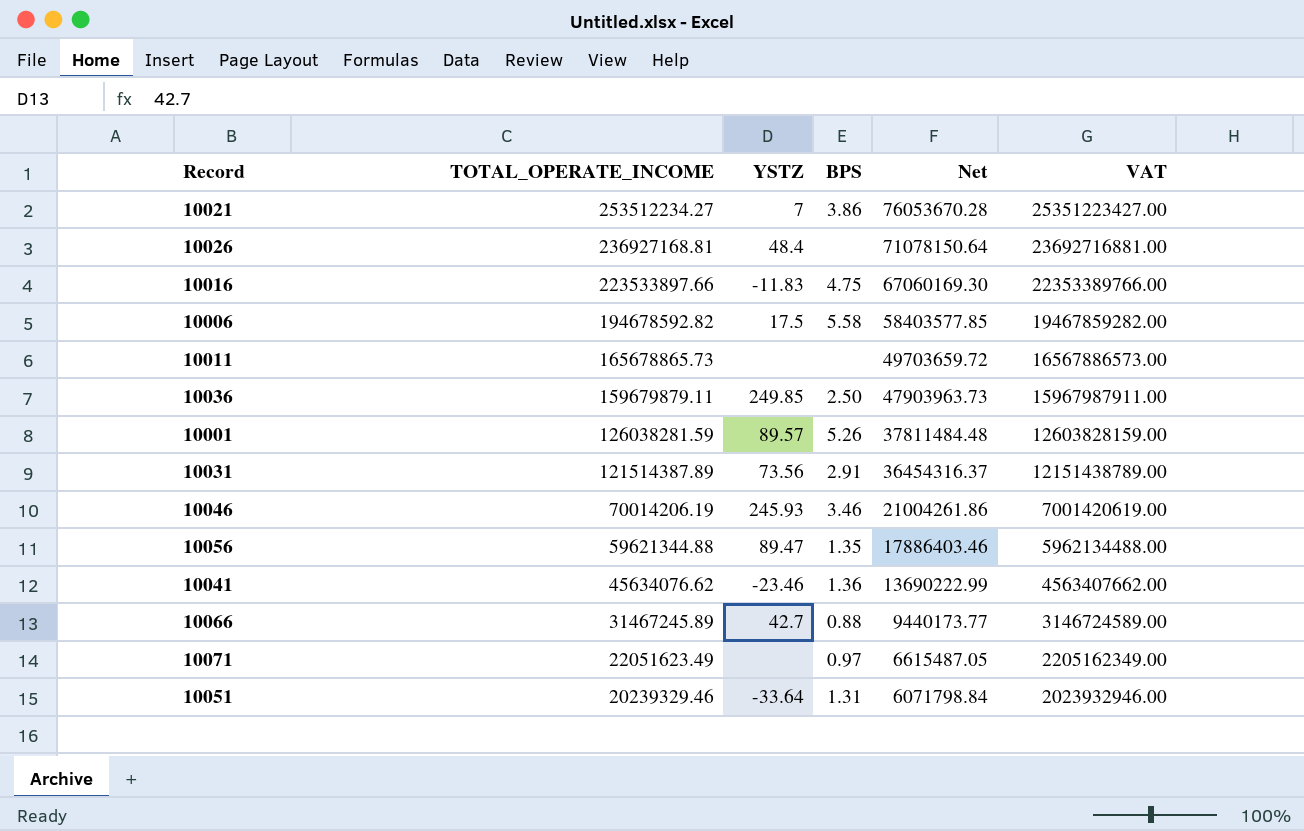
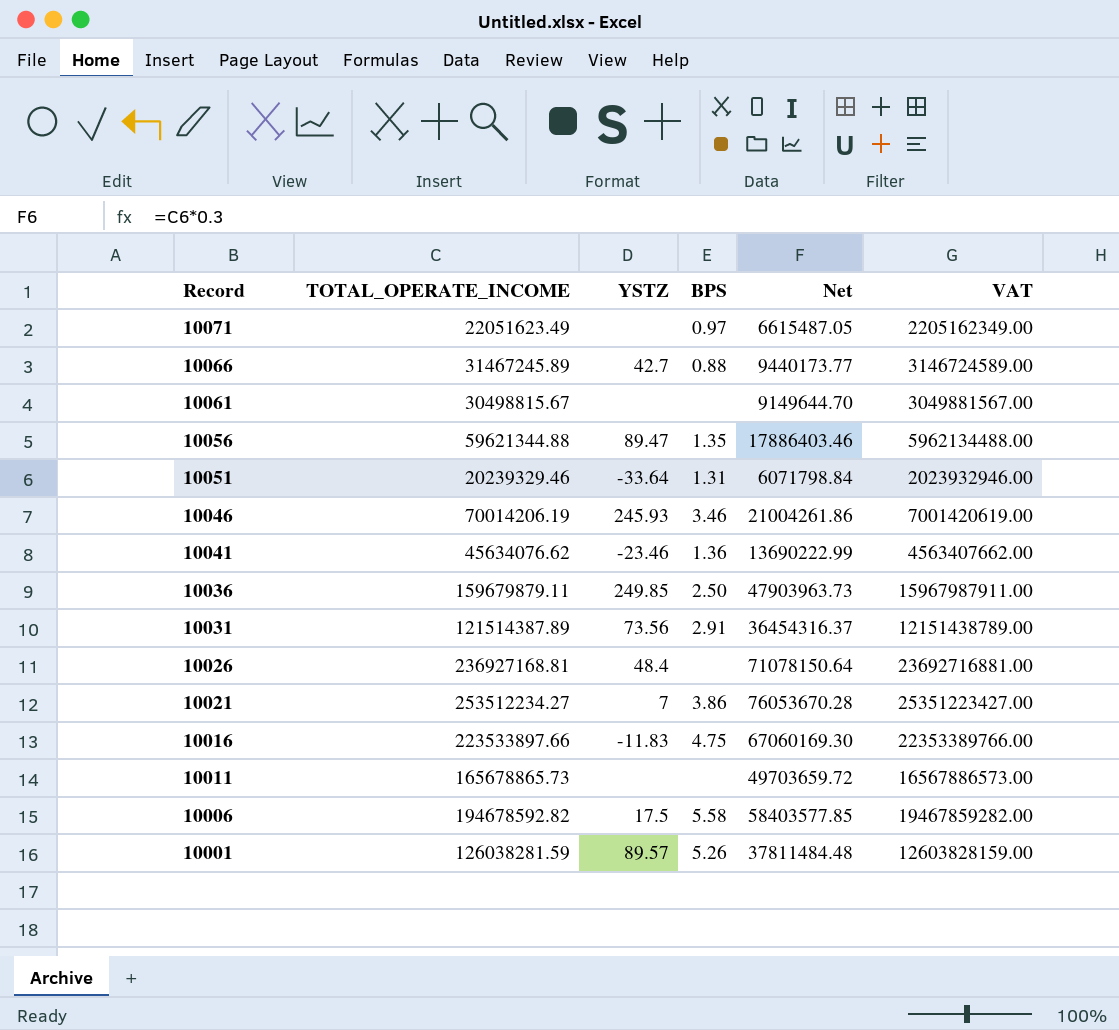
row order: TOTAL_OPERATE_INCOME descending -> Record descending
row 10061: none -> 30498815.67 | none | none | 9149644.70 | 3049881567.00

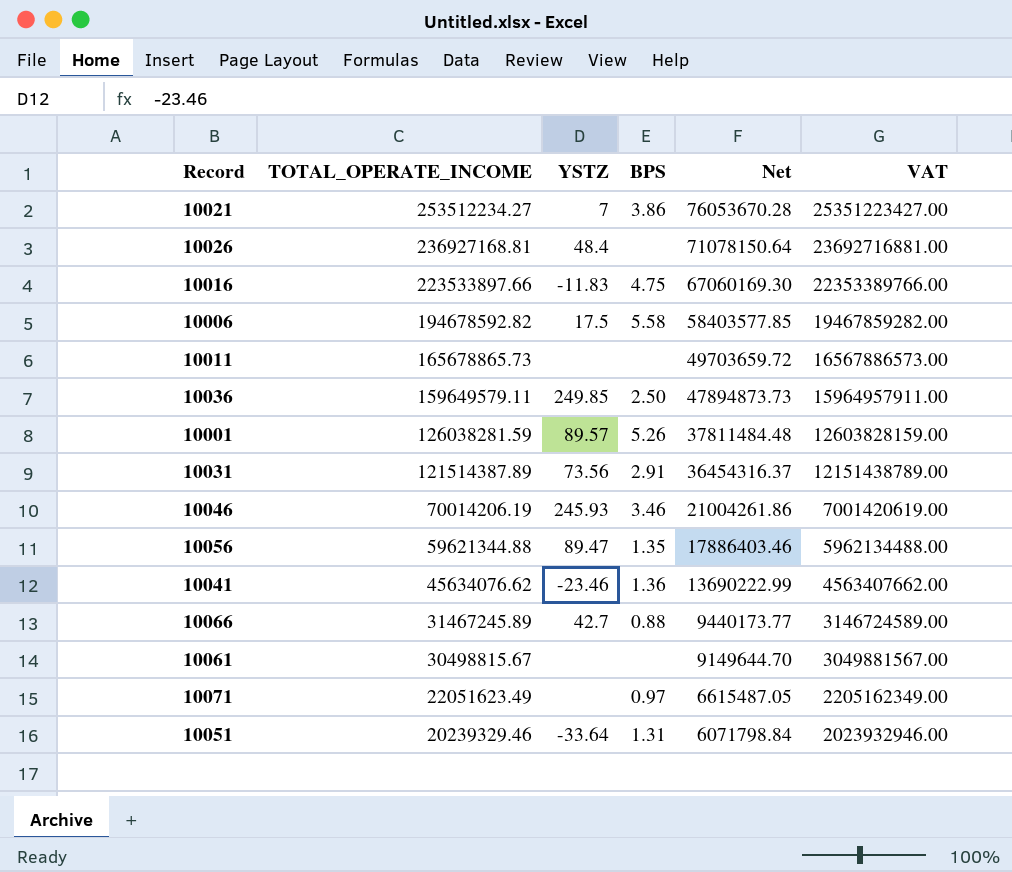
row order: Record descending -> TOTAL_OPERATE_INCOME descending
10036 | TOTAL_OPERATE_INCOME: 159679879.11 -> 159649579.11
10036 | Net: 47903963.73 -> 47894873.73
10036 | VAT: 15967987911.00 -> 15964957911.00

